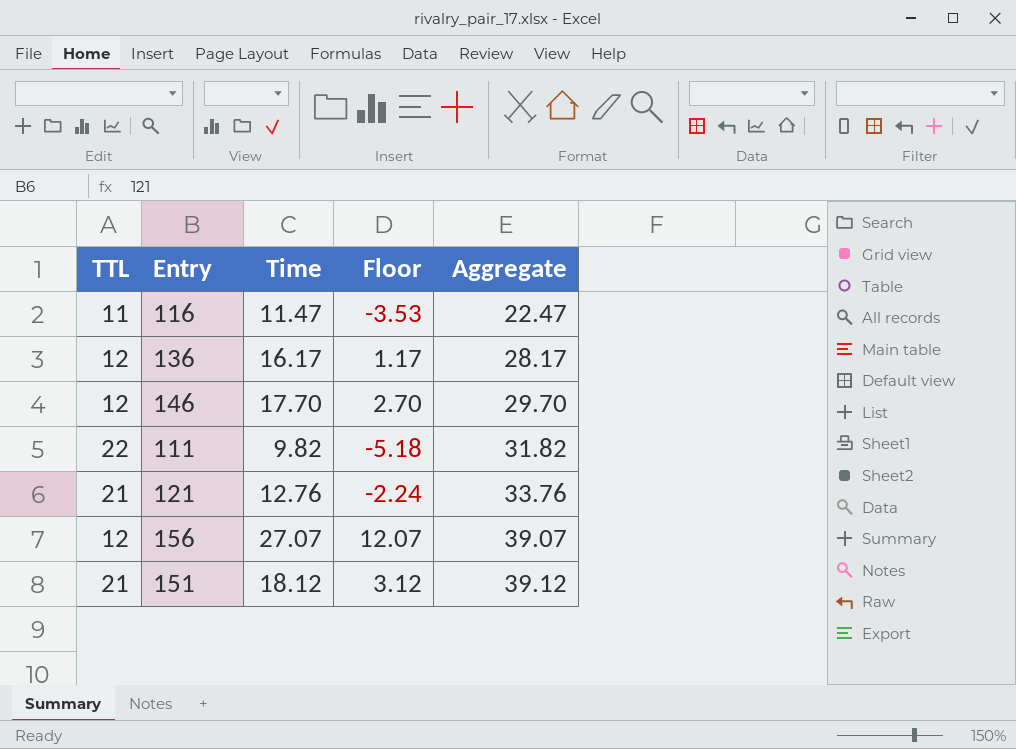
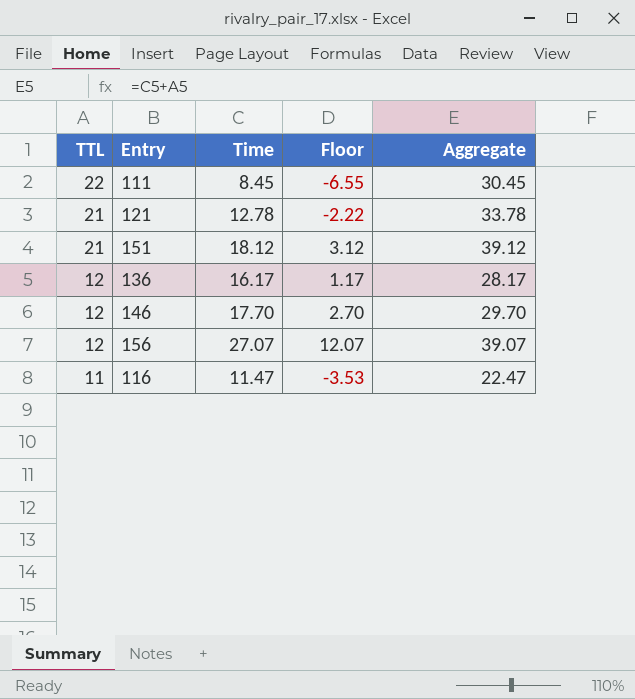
row order: Aggregate ascending -> TTL descending
111 | Time: 9.82 -> 8.45
111 | Floor: -5.18 -> -6.55
111 | Aggregate: 31.82 -> 30.45
121 | Time: 12.76 -> 12.78
121 | Floor: -2.24 -> -2.22
121 | Aggregate: 33.76 -> 33.78

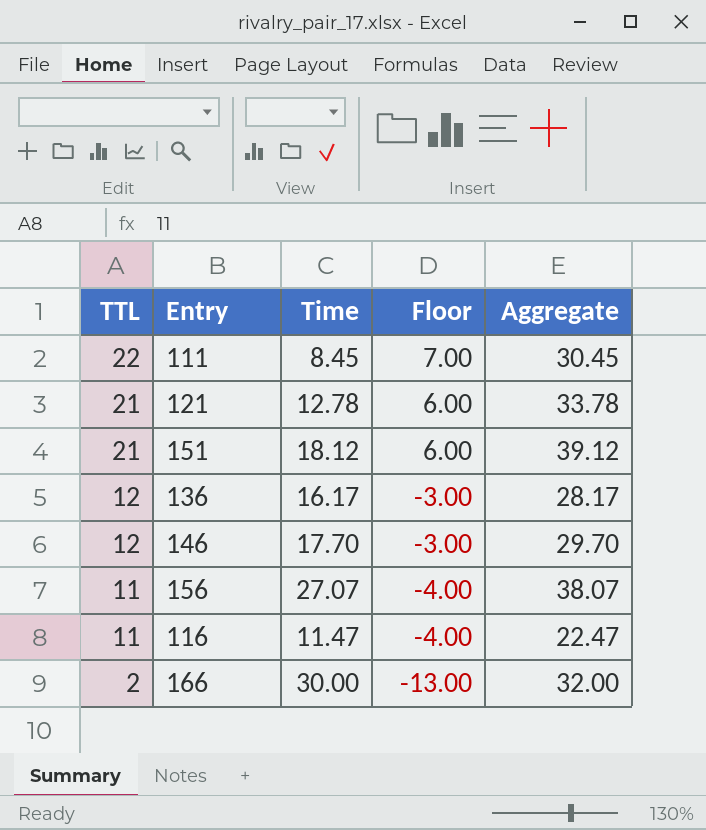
column Floor | formula: [Time] - 15 -> [TTL] - 15
156 | TTL: 12 -> 11
156 | Aggregate: 39.07 -> 38.07
row 166: none -> 2 | 30.00 | -13.00 | 32.00

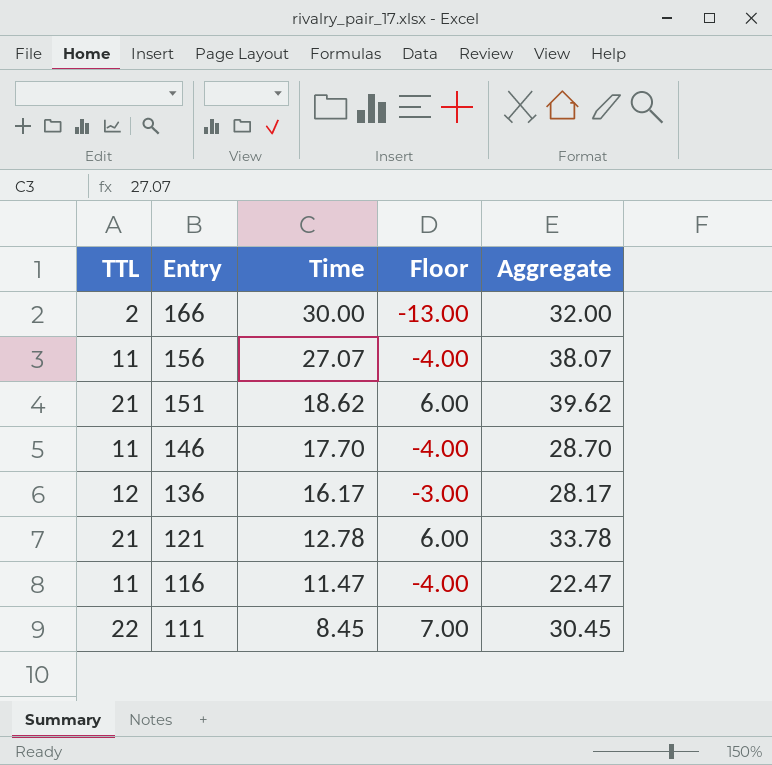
row order: TTL descending -> Entry descending
151 | Time: 18.12 -> 18.62
151 | Aggregate: 39.12 -> 39.62
146 | TTL: 12 -> 11
146 | Floor: -3.00 -> -4.00
146 | Aggregate: 29.70 -> 28.70

